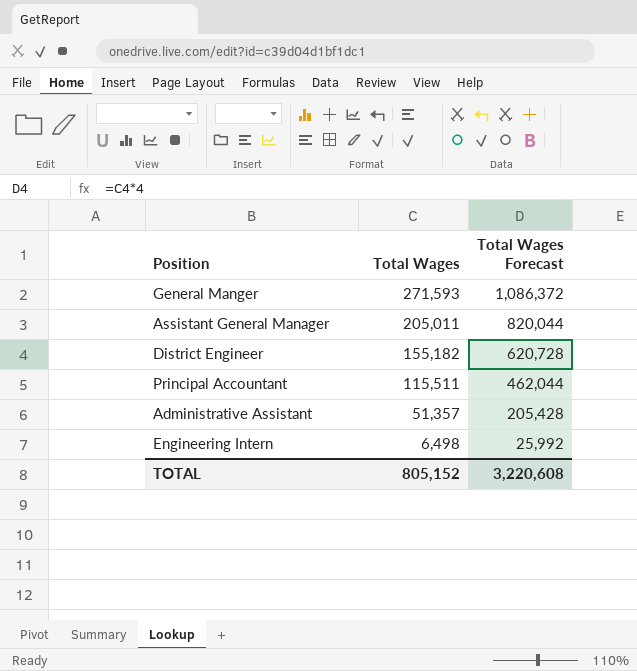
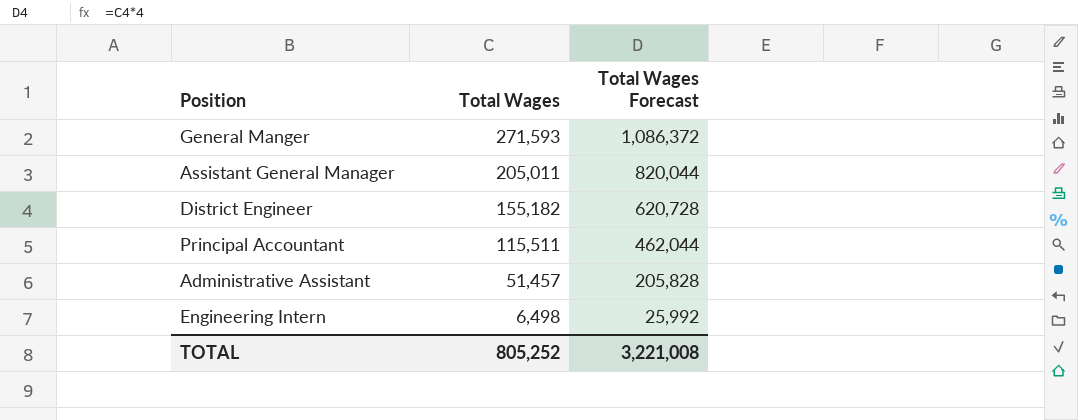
Administrative Assistant | Total Wages: 51,357 -> 51,457
Administrative Assistant | Total Wages Forecast: 205,428 -> 205,828
TOTAL | Total Wages: 805,152 -> 805,252
TOTAL | Total Wages Forecast: 3,220,608 -> 3,221,008

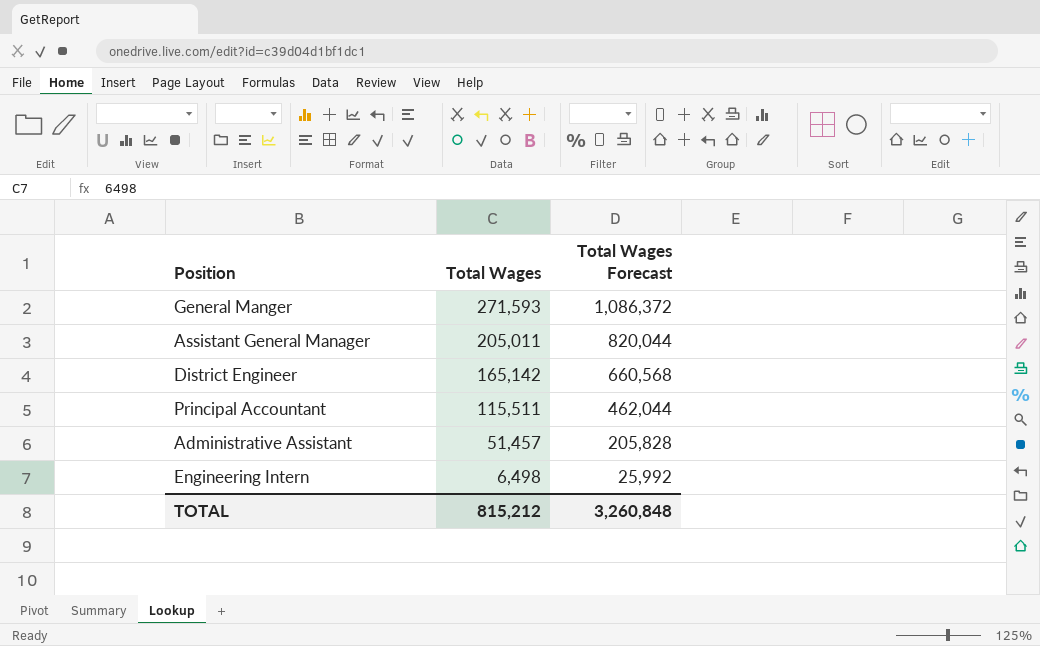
District Engineer | Total Wages: 155,182 -> 165,142
District Engineer | Total Wages Forecast: 620,728 -> 660,568
TOTAL | Total Wages: 805,252 -> 815,212
TOTAL | Total Wages Forecast: 3,221,008 -> 3,260,848

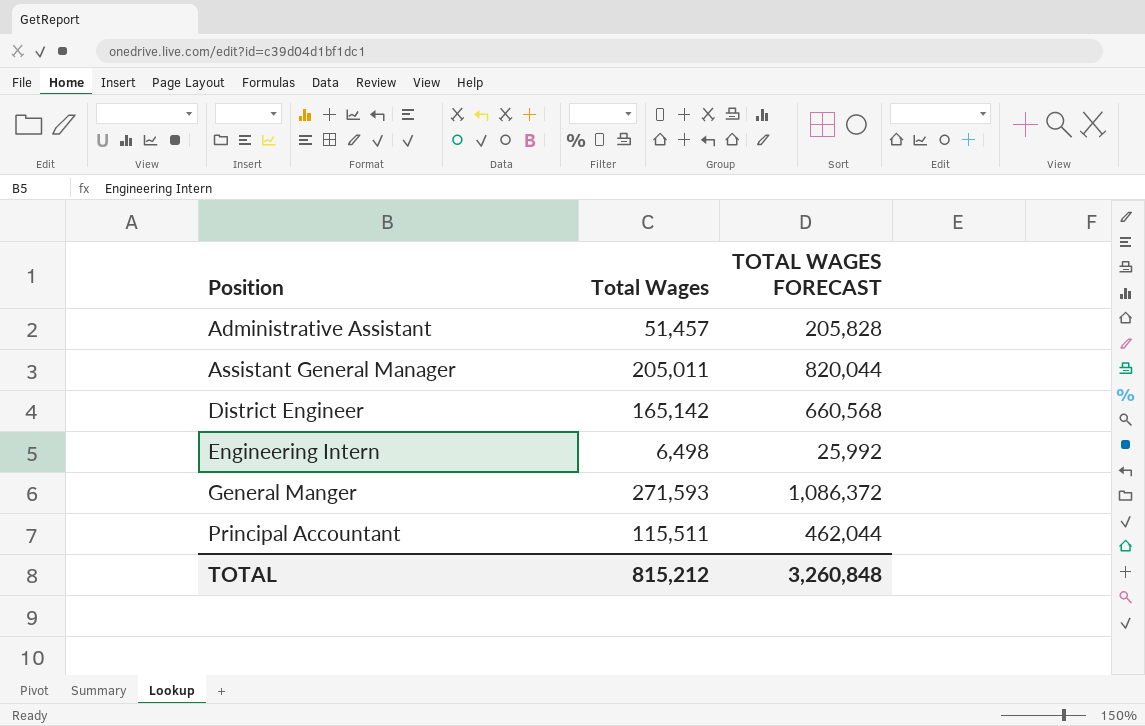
row order: Total Wages descending -> Position ascending
column name: Total Wages Forecast -> TOTAL WAGES FORECAST

